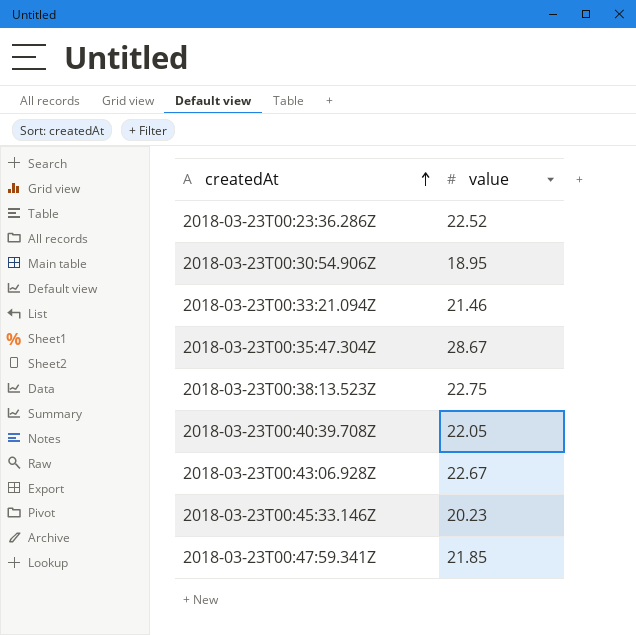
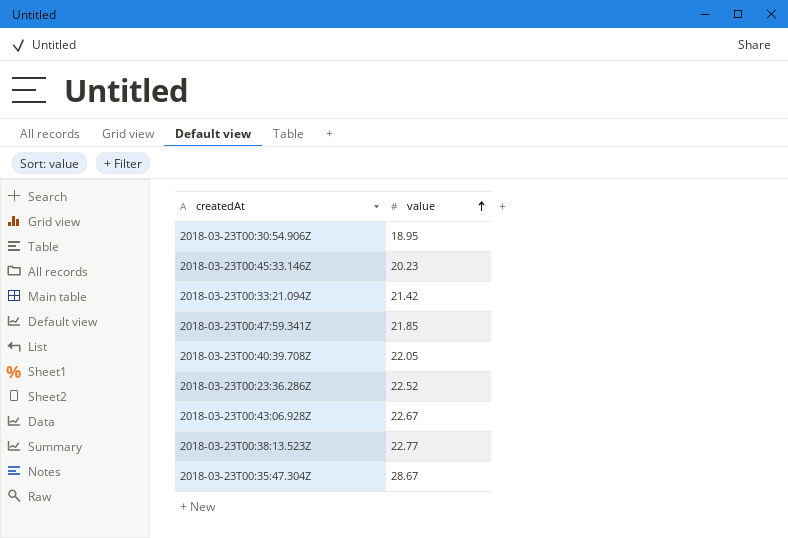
row order: createdAt ascending -> value ascending
2018-03-23T00:33:21.094Z | value: 21.46 -> 21.42
2018-03-23T00:38:13.523Z | value: 22.75 -> 22.77

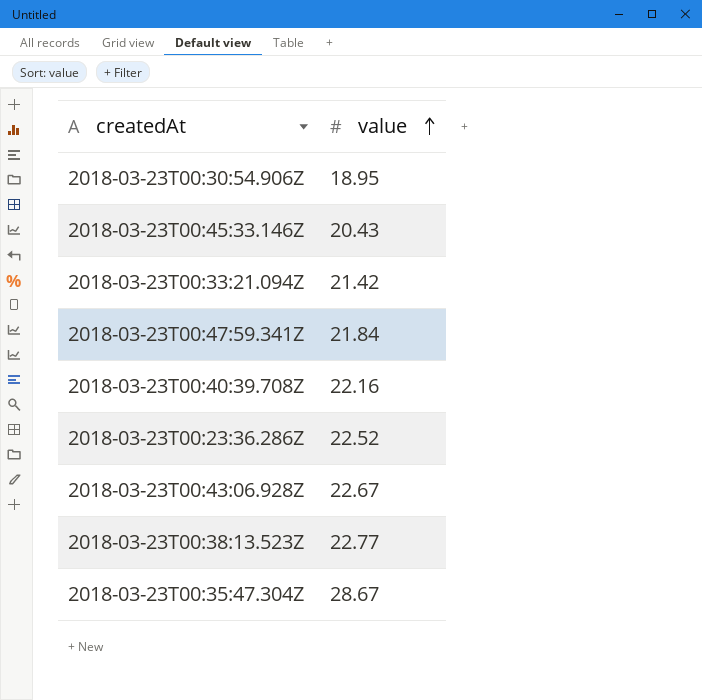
2018-03-23T00:45:33.146Z | value: 20.23 -> 20.43
2018-03-23T00:47:59.341Z | value: 21.85 -> 21.84
2018-03-23T00:40:39.708Z | value: 22.05 -> 22.16

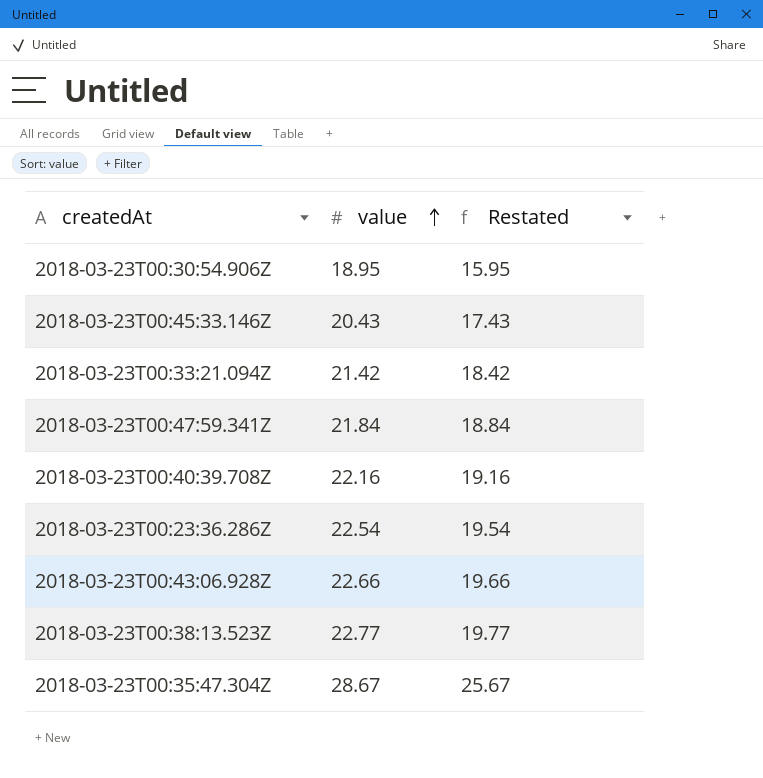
column Restated | formula: none -> [value] - 3
2018-03-23T00:23:36.286Z | value: 22.52 -> 22.54
2018-03-23T00:43:06.928Z | value: 22.67 -> 22.66

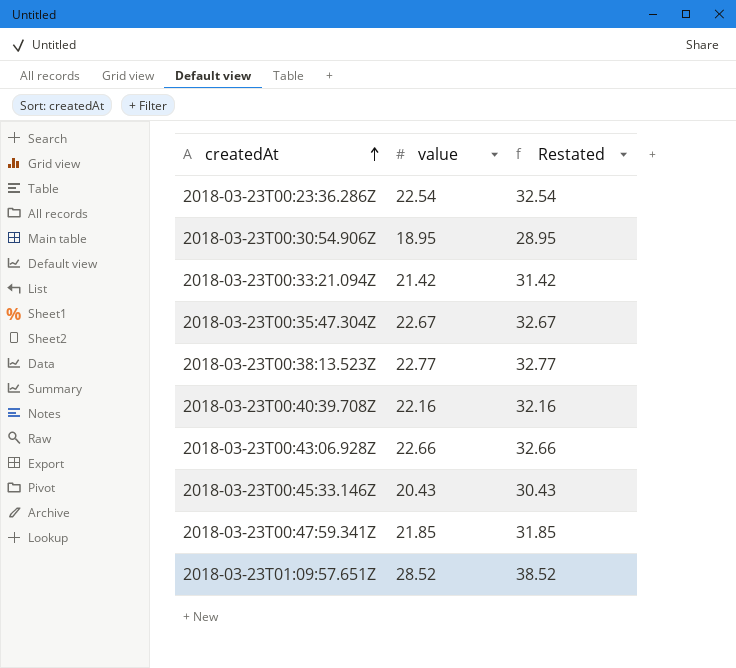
row order: value ascending -> createdAt ascending
column Restated | formula: [value] - 3 -> [value] + 10
2018-03-23T00:35:47.304Z | value: 28.67 -> 22.67
2018-03-23T00:47:59.341Z | value: 21.84 -> 21.85
row 2018-03-23T01:09:57.651Z: none -> 28.52 | 38.52

